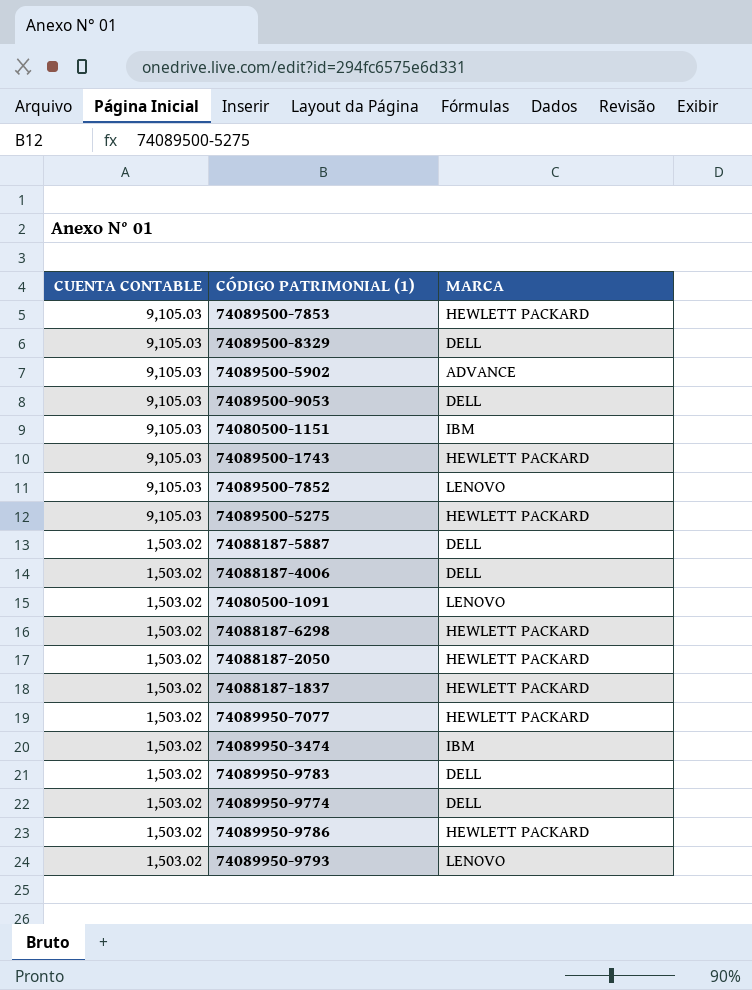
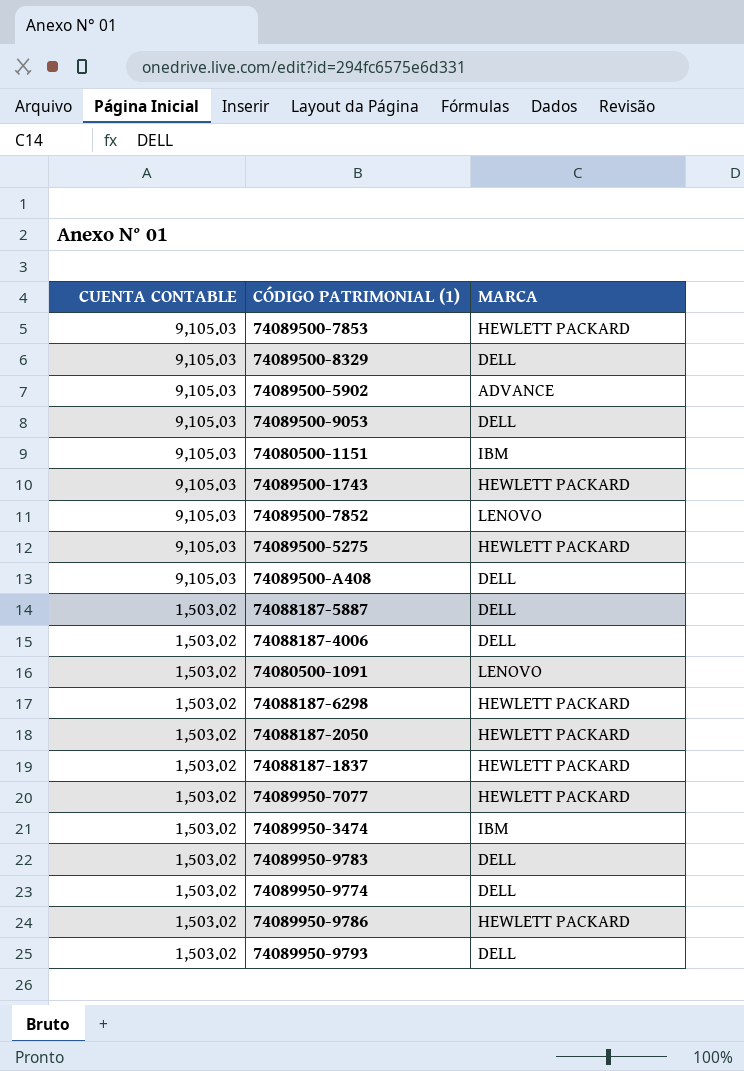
row 74089500-A408: none -> 9,105.03 | DELL
74089950-9793 | MARCA: LENOVO -> DELL

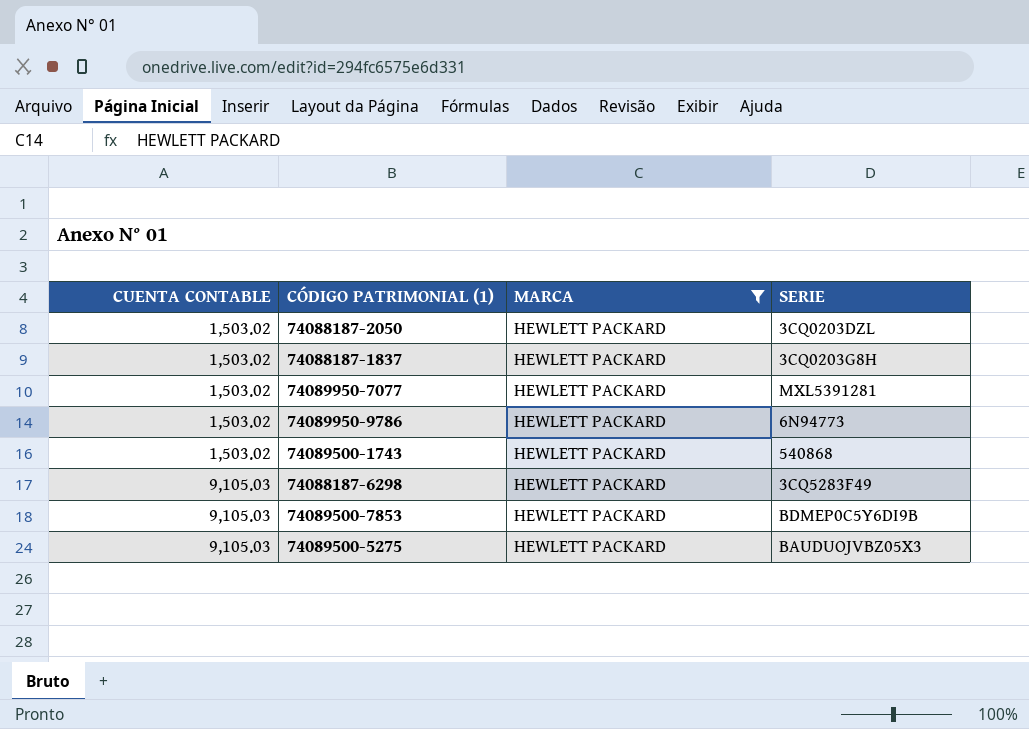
filter: none -> MARCA = HEWLETT PACKARD
row order: CUENTA CONTABLE descending -> CUENTA CONTABLE ascending
column SERIE | position: none -> 4
74089500-1743 | CUENTA CONTABLE: 9,105.03 -> 1,503.02
74088187-6298 | CUENTA CONTABLE: 1,503.02 -> 9,105.03

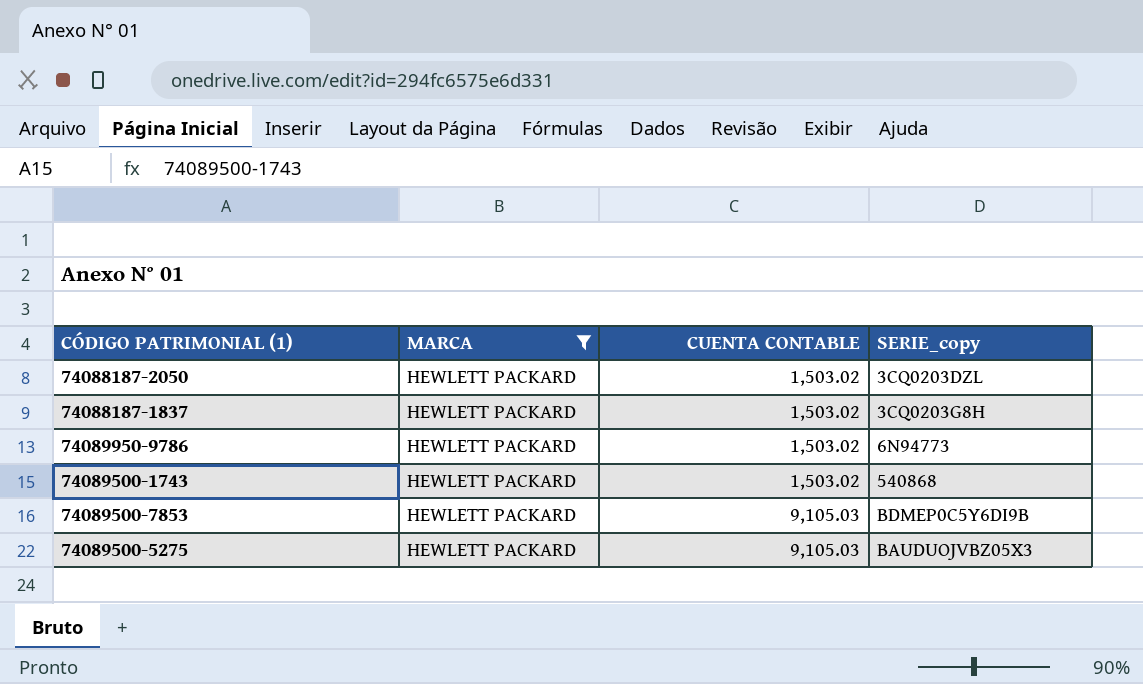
column CUENTA CONTABLE | position: 1 -> 3
column name: SERIE -> SERIE_copy
row 74089950-7077: 1,503.02 | HEWLETT PACKARD | MXL5391281 -> none
row 74088187-6298: 9,105.03 | HEWLETT PACKARD | 3CQ5283F49 -> none

